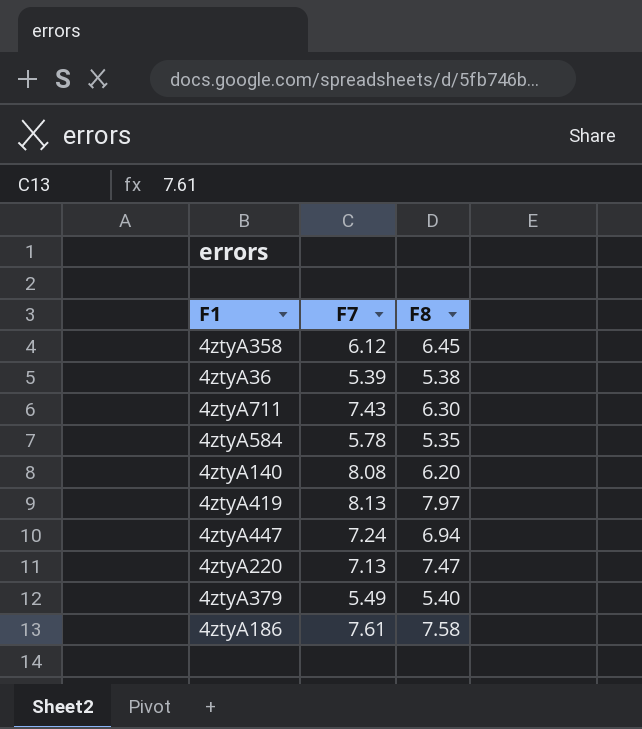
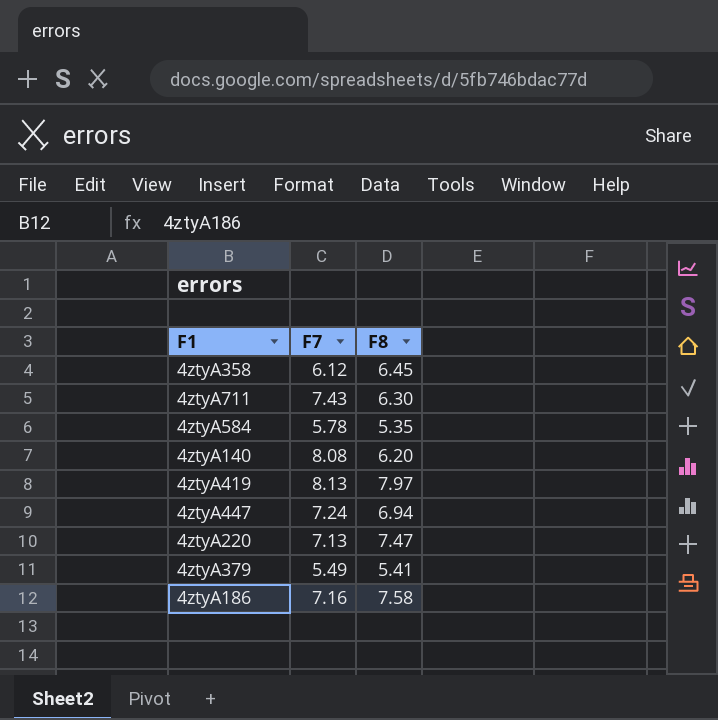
row 4ztyA36: 5.39 | 5.38 -> none
4ztyA379 | F8: 5.40 -> 5.41
4ztyA186 | F7: 7.61 -> 7.16

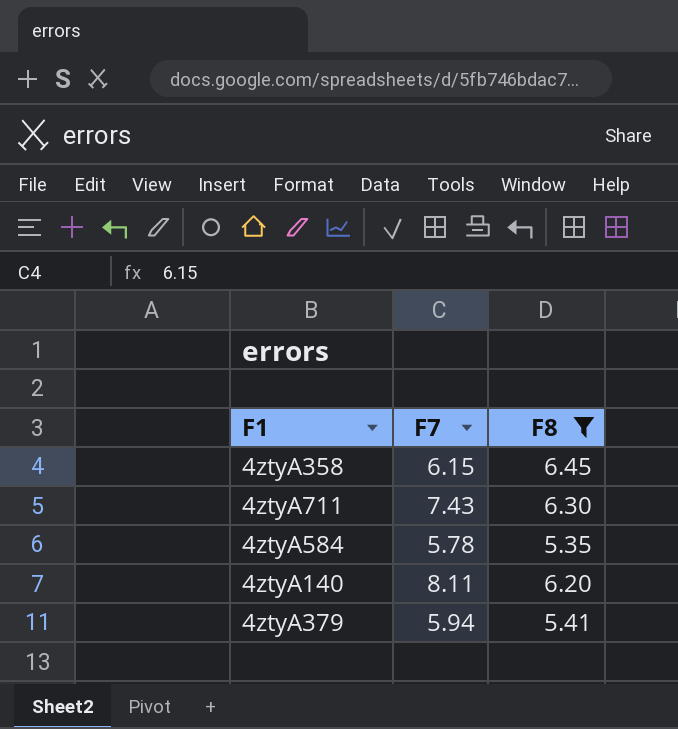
filter: none -> F8 <= 6.45
4ztyA358 | F7: 6.12 -> 6.15
4ztyA140 | F7: 8.08 -> 8.11
4ztyA379 | F7: 5.49 -> 5.94

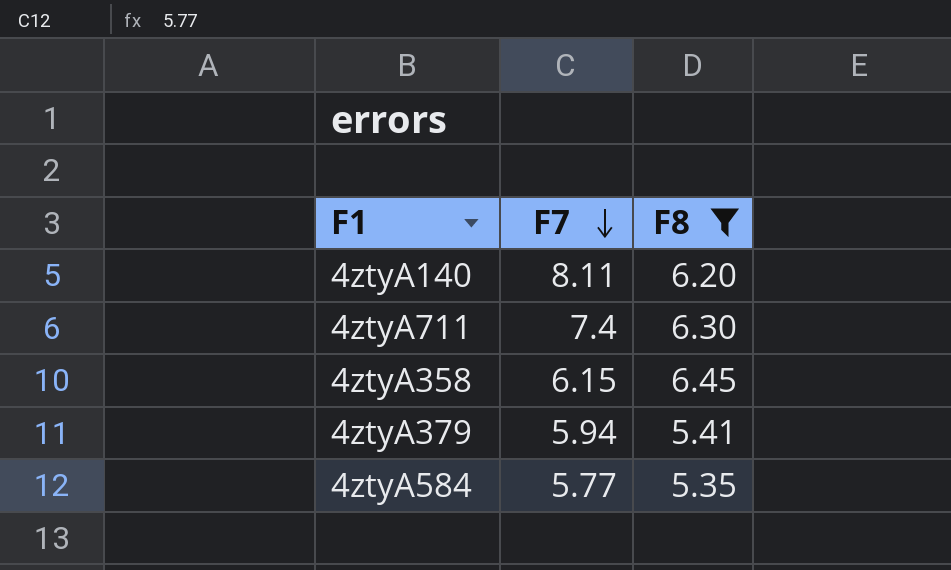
row order: none -> F7 descending
4ztyA711 | F7: 7.43 -> 7.4
4ztyA584 | F7: 5.78 -> 5.77

